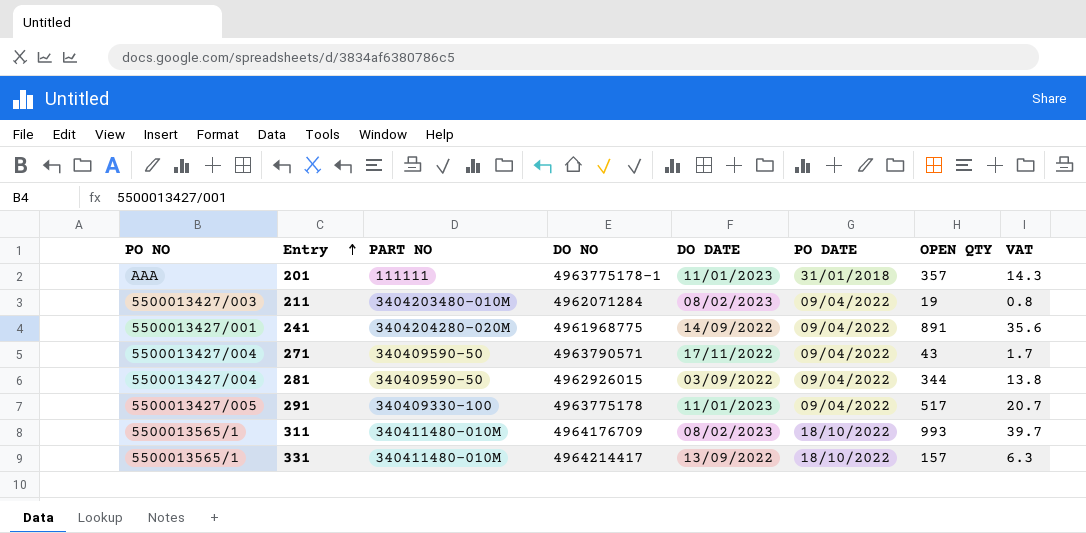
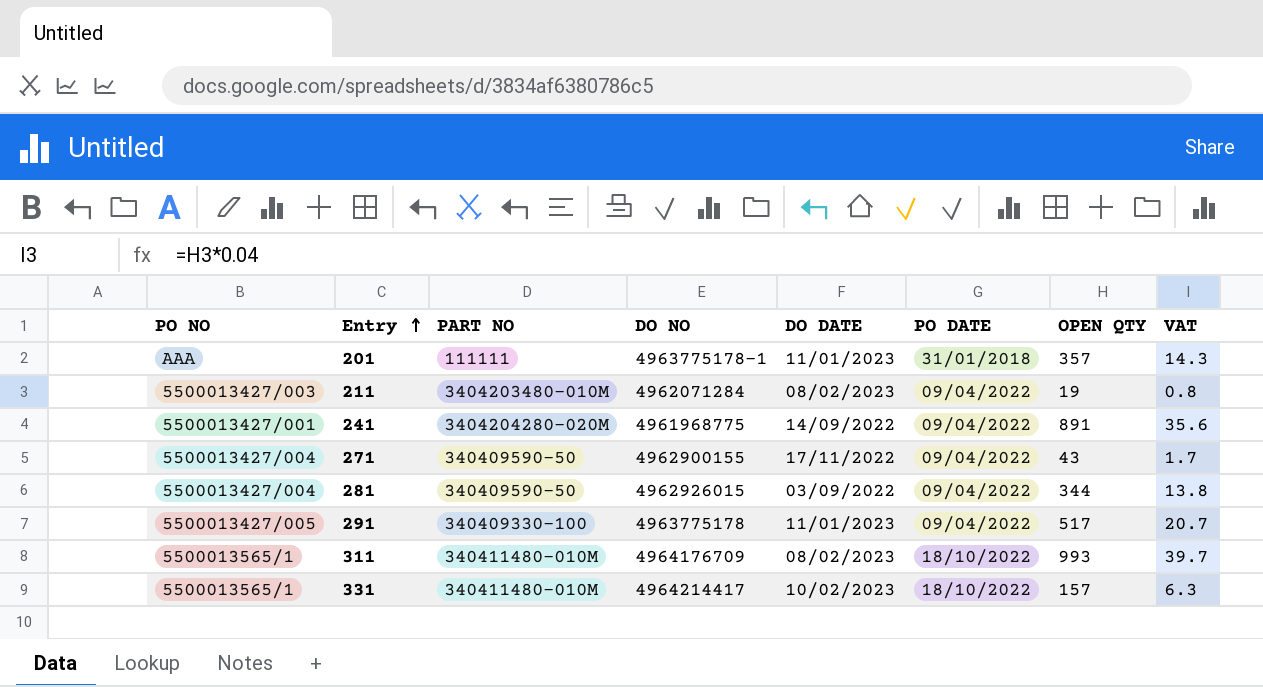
271 | DO NO: 4963790571 -> 4962900155
331 | DO DATE: 13/09/2022 -> 10/02/2023

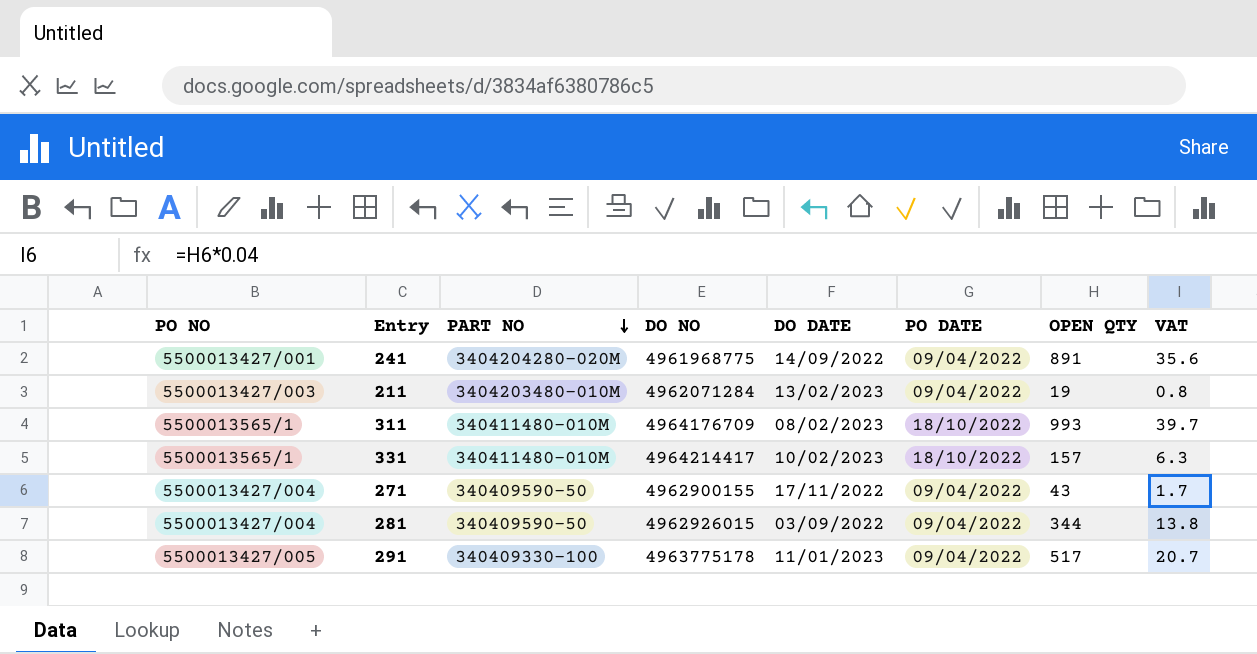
row order: Entry ascending -> PART NO descending
row 201: AAA | 111111 | 4963775178-1 | 11/01/2023 | 31/01/2018 | 357 | 14.3 -> none
211 | DO DATE: 08/02/2023 -> 13/02/2023

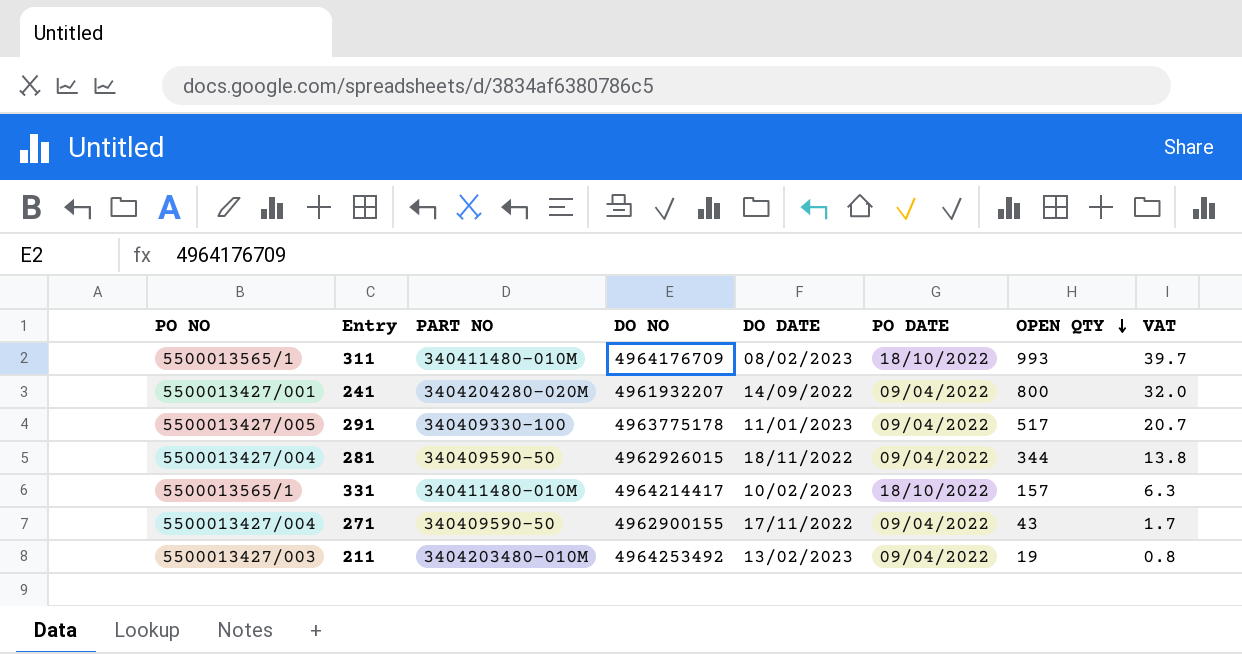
row order: PART NO descending -> OPEN QTY descending
241 | DO NO: 4961968775 -> 4961932207
241 | OPEN QTY: 891 -> 800
241 | VAT: 35.6 -> 32.0
281 | DO DATE: 03/09/2022 -> 18/11/2022
211 | DO NO: 4962071284 -> 4964253492

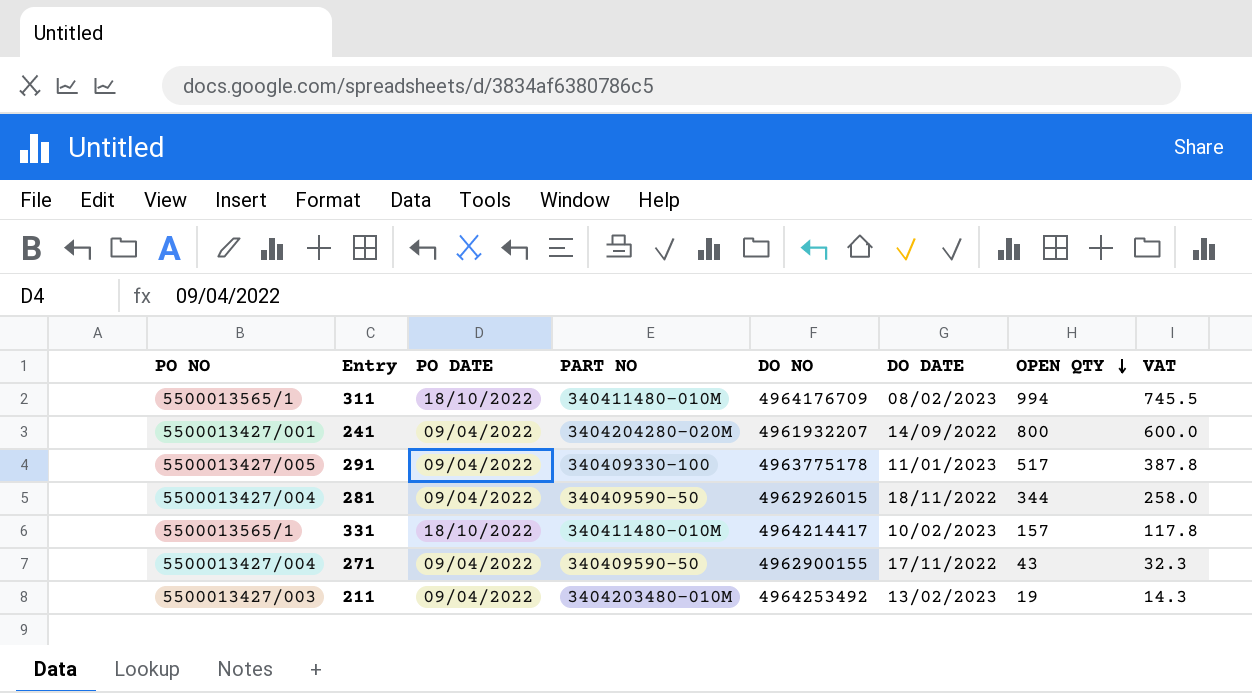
column PO DATE | position: 6 -> 3
column VAT | formula: [OPEN QTY] * 0.04 -> [OPEN QTY] * 0.75
311 | OPEN QTY: 993 -> 994

